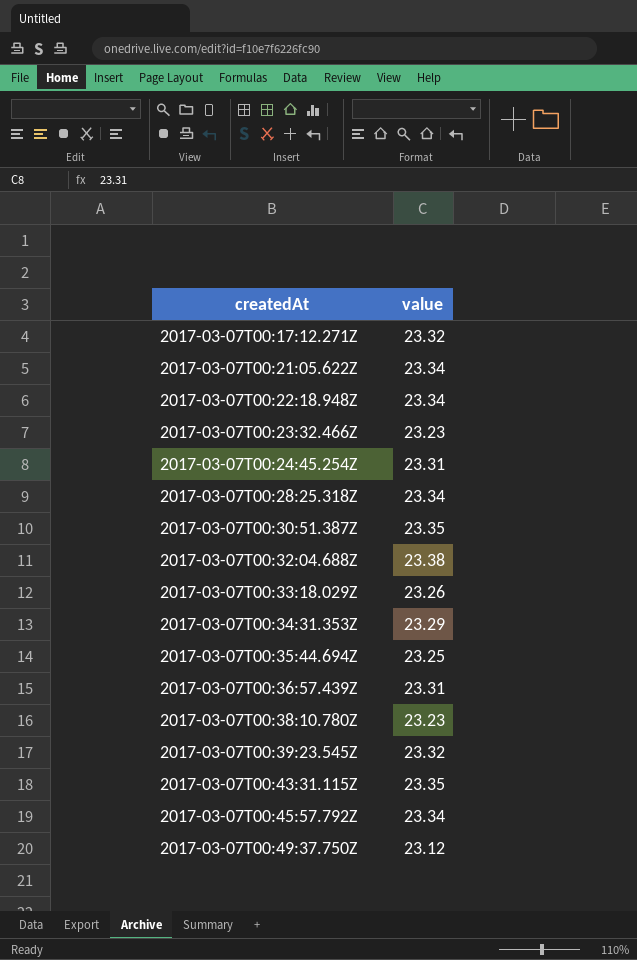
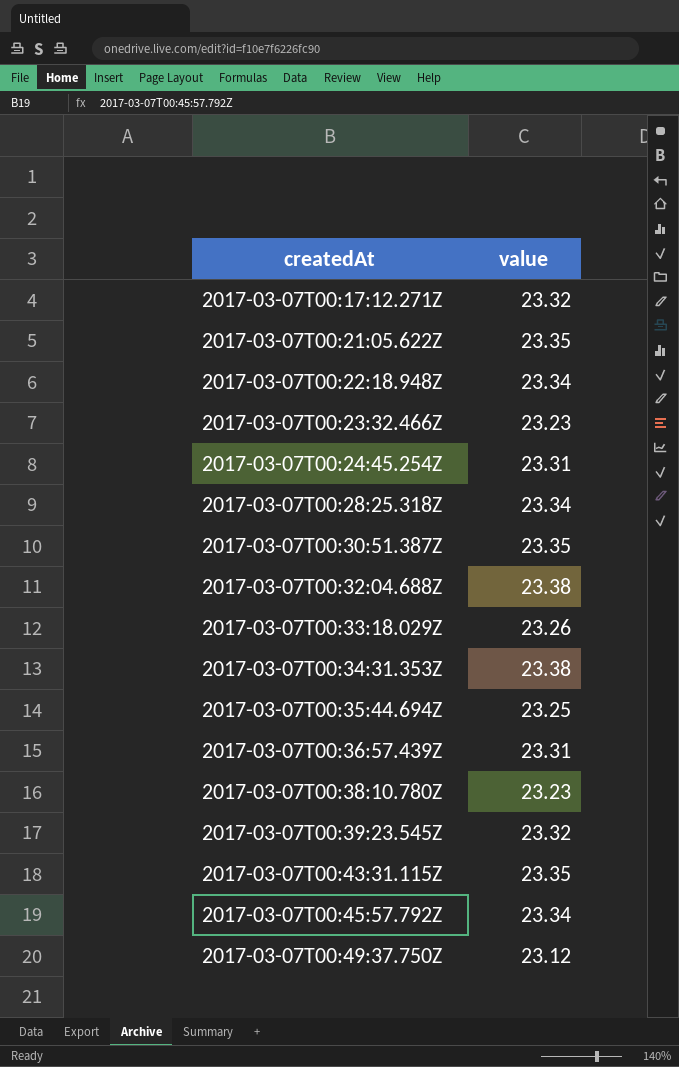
2017-03-07T00:21:05.622Z | value: 23.34 -> 23.35
2017-03-07T00:34:31.353Z | value: 23.29 -> 23.38

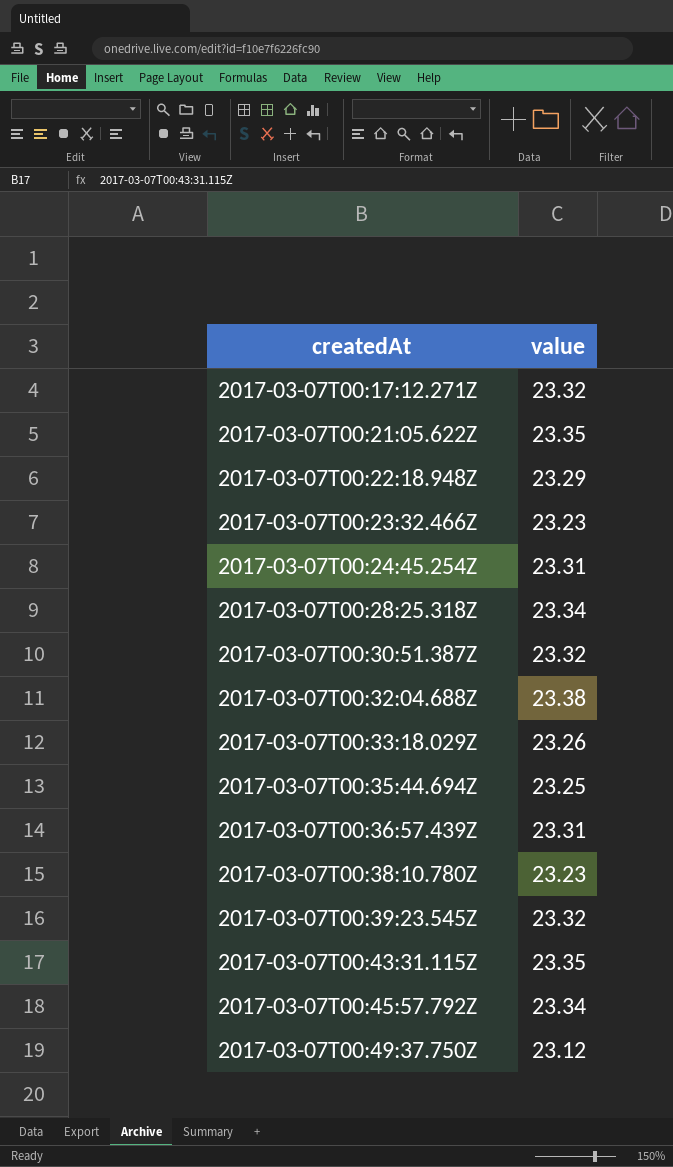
row 2017-03-07T00:34:31.353Z: 23.38 -> none
2017-03-07T00:22:18.948Z | value: 23.34 -> 23.29
2017-03-07T00:30:51.387Z | value: 23.35 -> 23.32

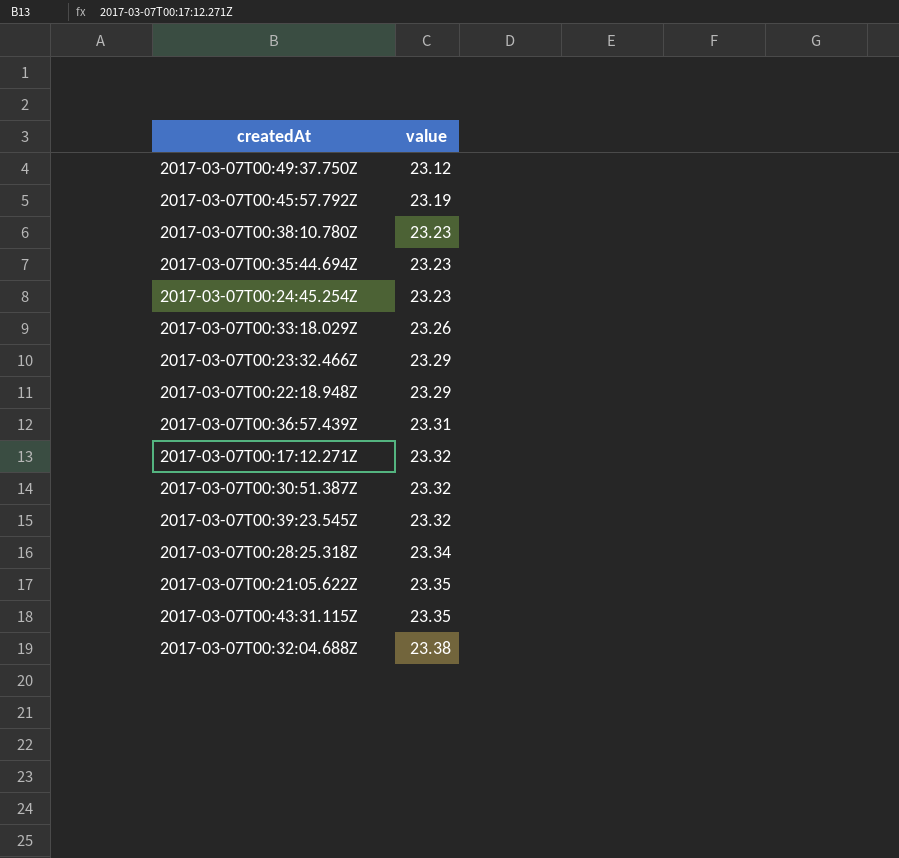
row order: createdAt ascending -> value ascending
2017-03-07T00:45:57.792Z | value: 23.34 -> 23.19
2017-03-07T00:35:44.694Z | value: 23.25 -> 23.23
2017-03-07T00:24:45.254Z | value: 23.31 -> 23.23
2017-03-07T00:23:32.466Z | value: 23.23 -> 23.29

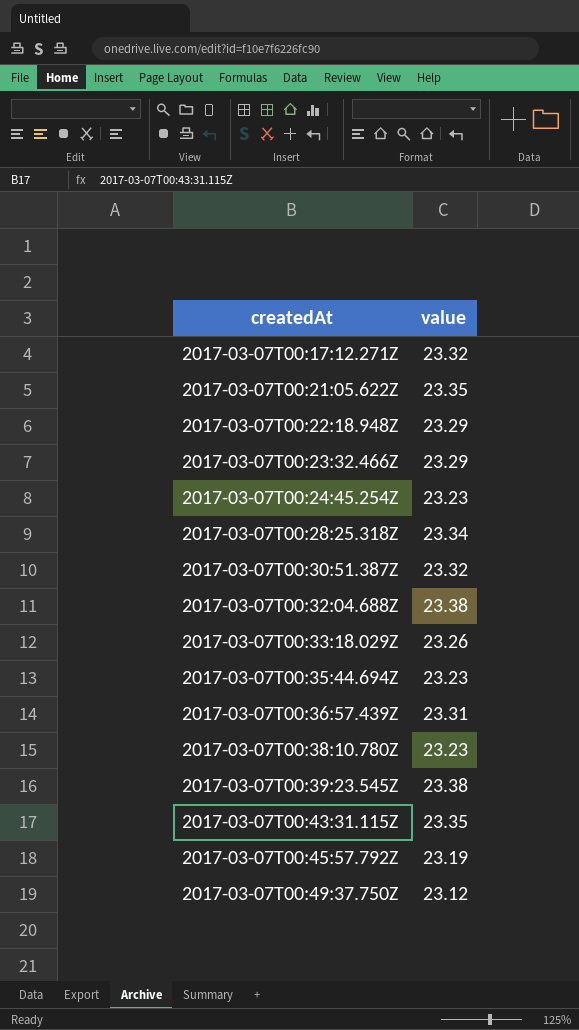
row order: value ascending -> createdAt ascending
2017-03-07T00:39:23.545Z | value: 23.32 -> 23.38

